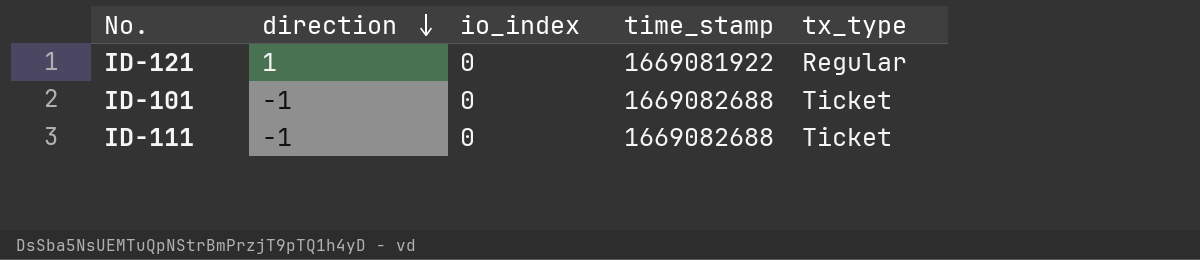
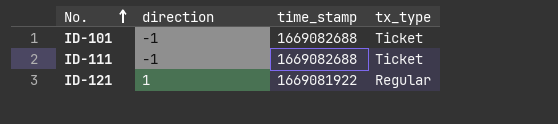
row order: direction descending -> No. ascending
column io_index | position: 3 -> none

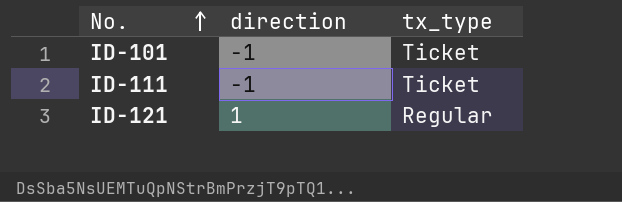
column time_stamp | position: 3 -> none

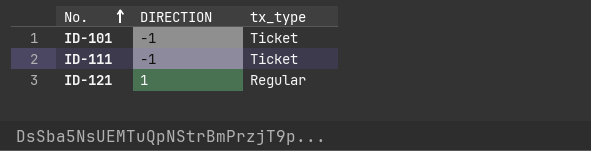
column name: direction -> DIRECTION

